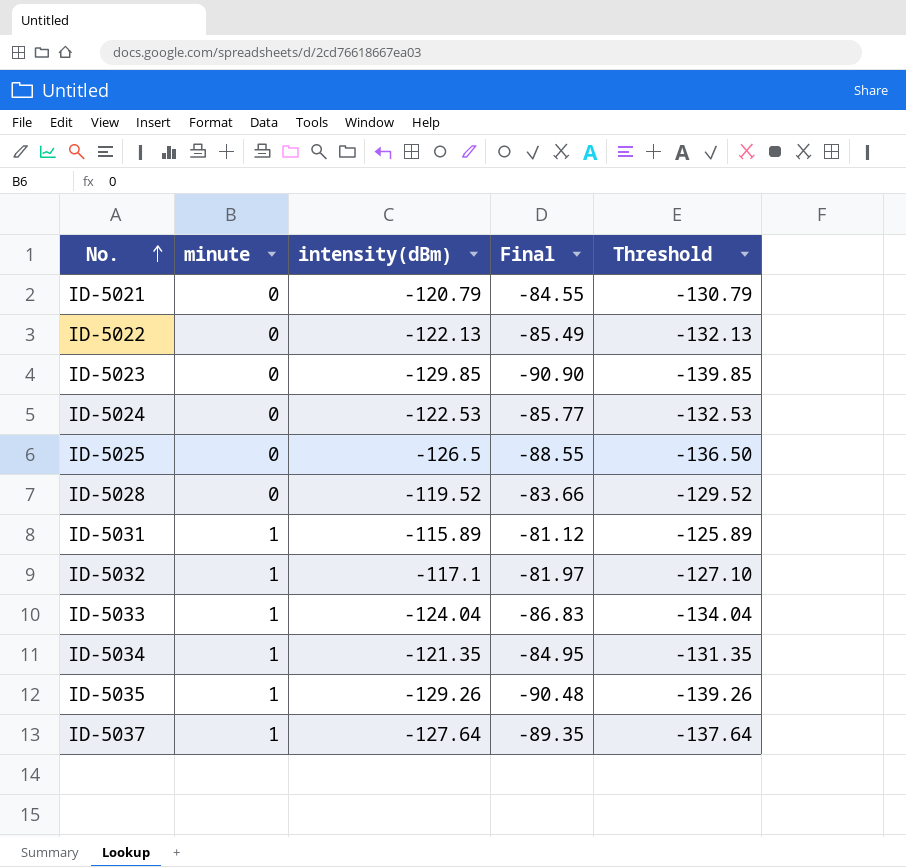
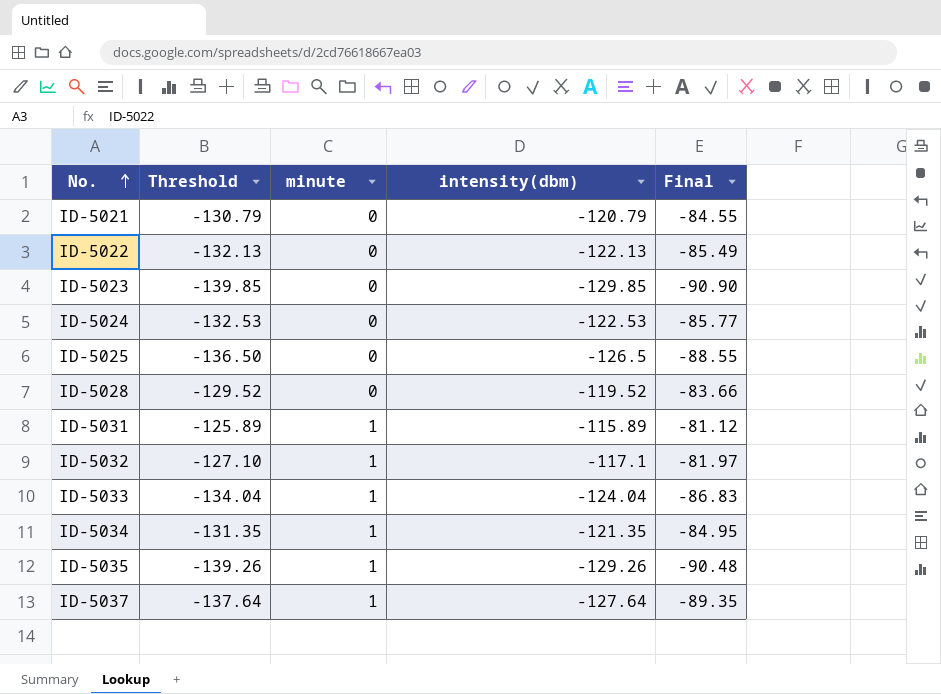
column Threshold | position: 5 -> 2
column name: intensity(dBm) -> intensity(dbm)

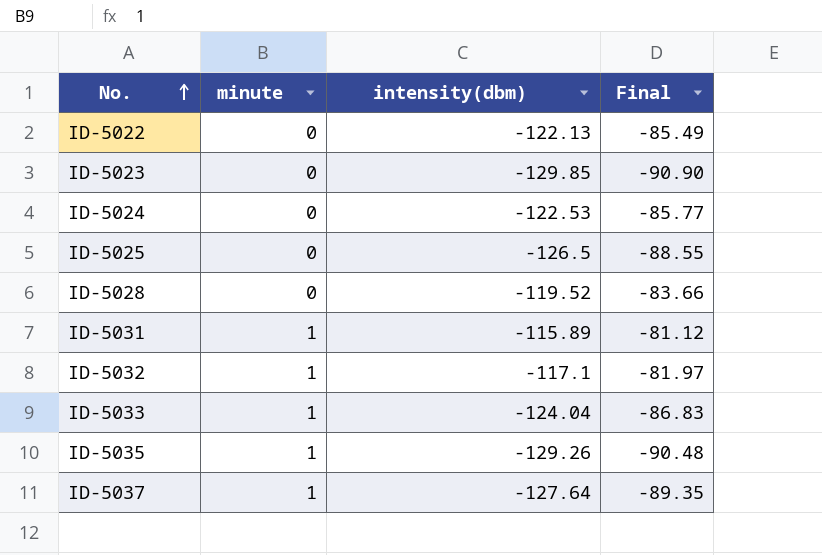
column Threshold | formula: [intensity(dbm)] - 10 -> none
row ID-5021: -130.79 | 0 | -120.79 | -84.55 -> none
row ID-5034: -131.35 | 1 | -121.35 | -84.95 -> none

